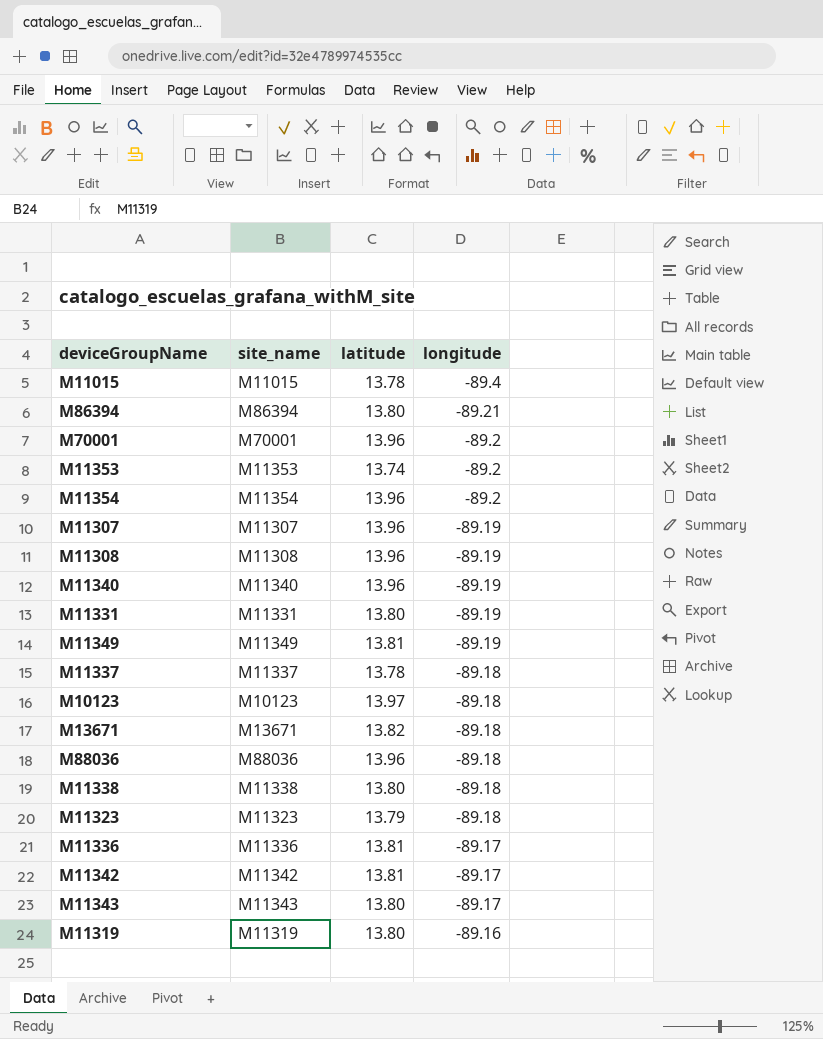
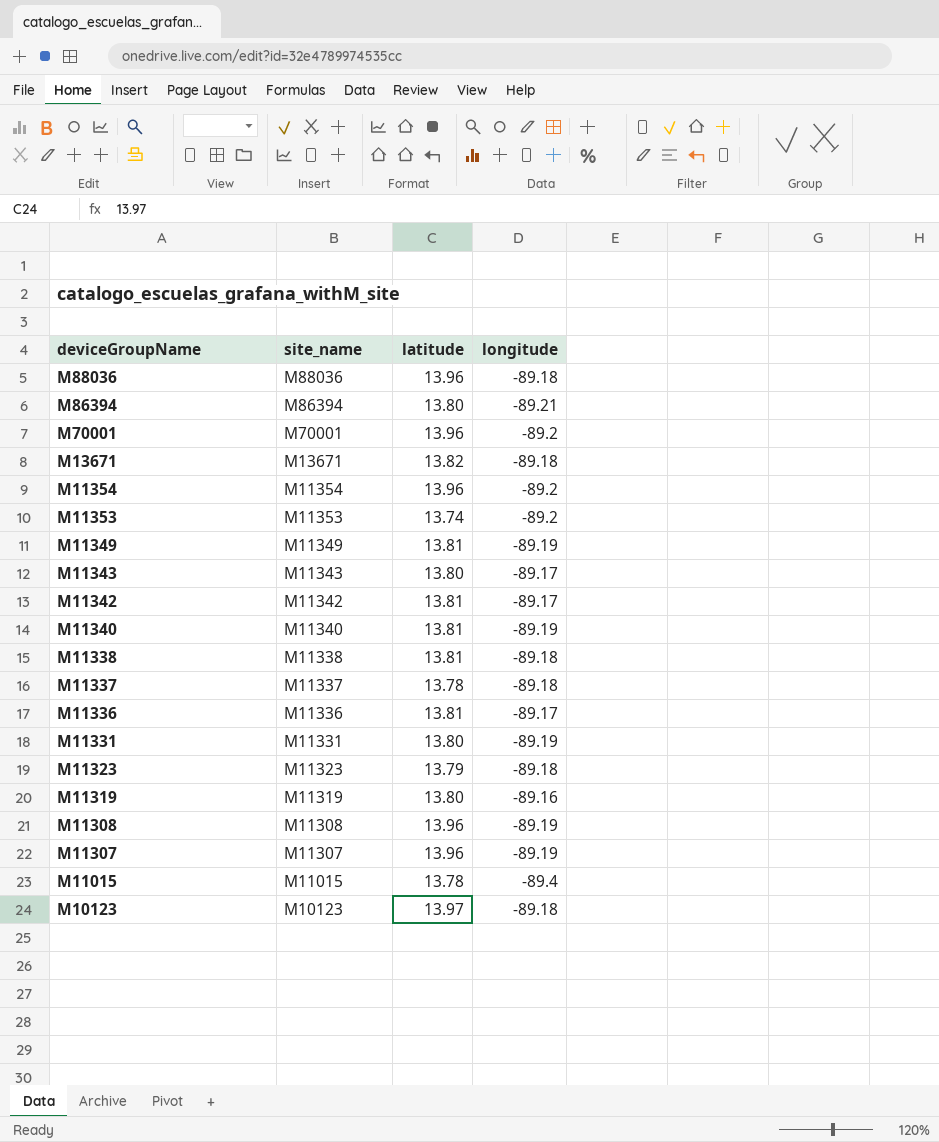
row order: longitude ascending -> deviceGroupName descending
M11340 | latitude: 13.96 -> 13.81
M11338 | latitude: 13.80 -> 13.81

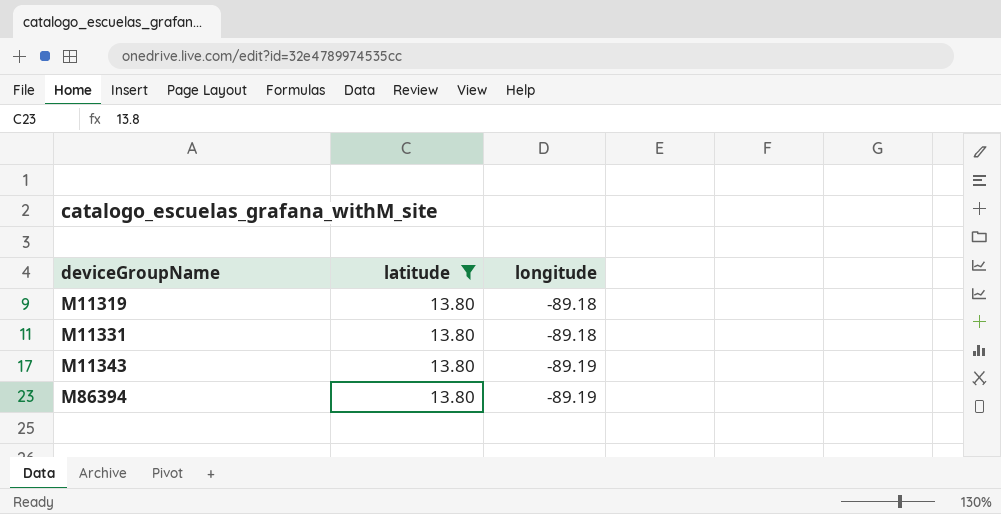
filter: none -> latitude = 13.80
row order: deviceGroupName descending -> deviceGroupName ascending
column site_name | position: 2 -> none
M11319 | longitude: -89.16 -> -89.18
M11331 | longitude: -89.19 -> -89.18
M11343 | longitude: -89.17 -> -89.19
M86394 | longitude: -89.21 -> -89.19

